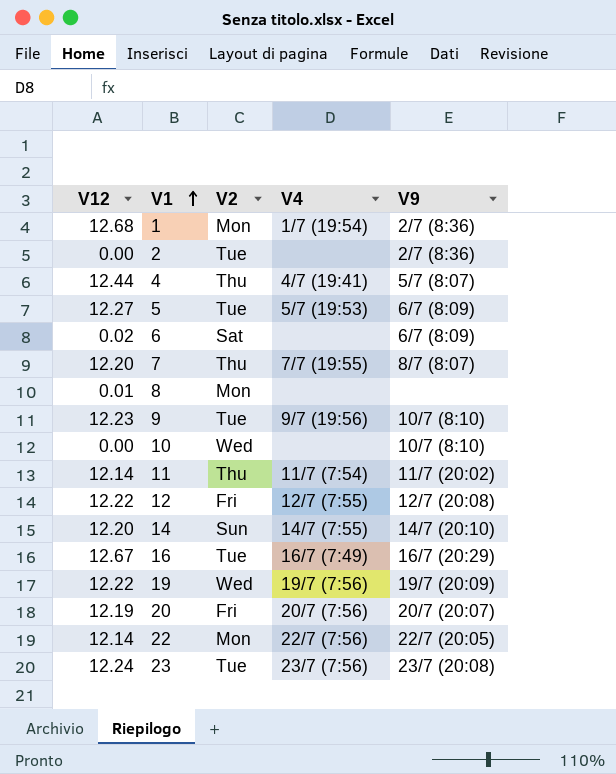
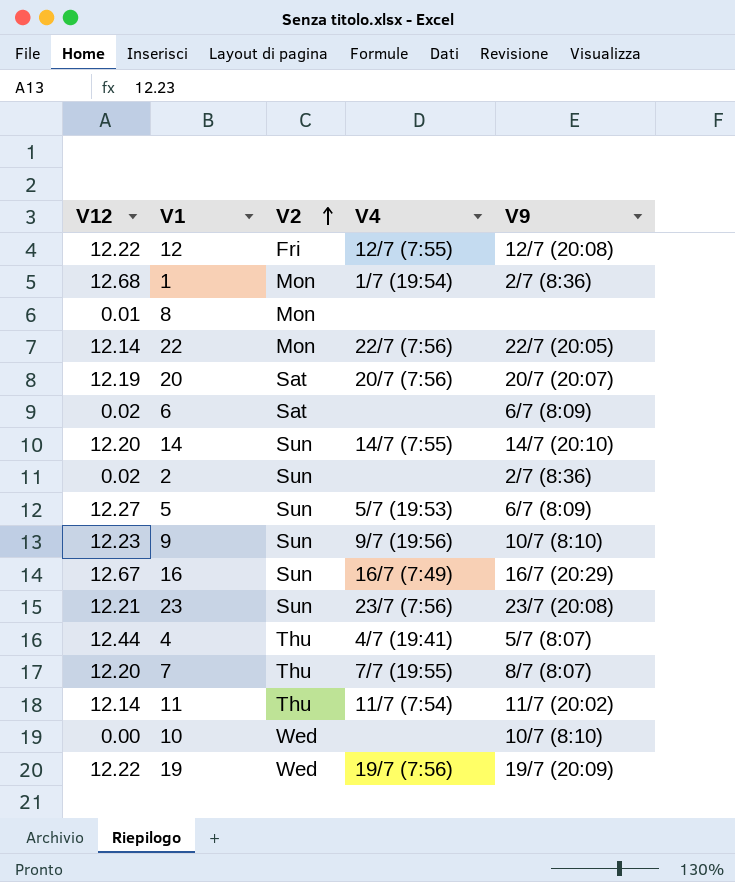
row order: V1 ascending -> V2 ascending
20 | V2: Fri -> Sat
2 | V12: 0.00 -> 0.02
2 | V2: Tue -> Sun
5 | V2: Tue -> Sun
9 | V2: Tue -> Sun
16 | V2: Tue -> Sun
23 | V12: 12.24 -> 12.21
23 | V2: Tue -> Sun

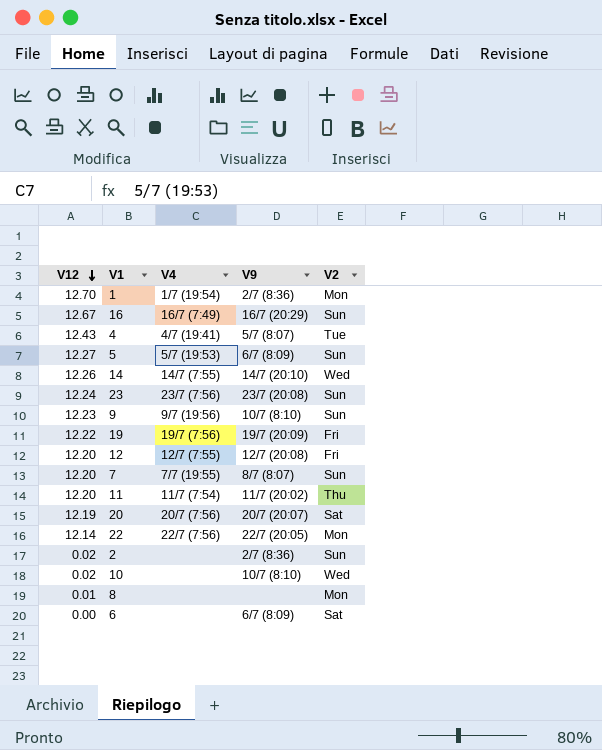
row order: V2 ascending -> V12 descending
column V2 | position: 3 -> 5
1 | V12: 12.68 -> 12.70
4 | V12: 12.44 -> 12.43
4 | V2: Thu -> Tue
14 | V12: 12.20 -> 12.26
14 | V2: Sun -> Wed
23 | V12: 12.21 -> 12.24
19 | V2: Wed -> Fri
12 | V12: 12.22 -> 12.20
7 | V2: Thu -> Sun
11 | V12: 12.14 -> 12.20
10 | V12: 0.00 -> 0.02
6 | V12: 0.02 -> 0.00

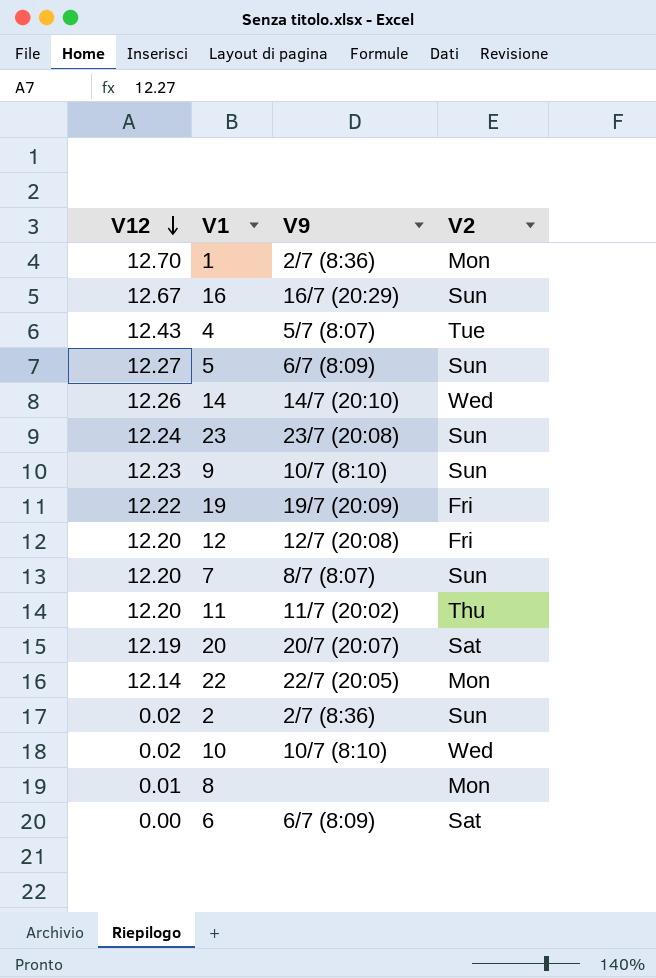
column V4 | position: 3 -> none

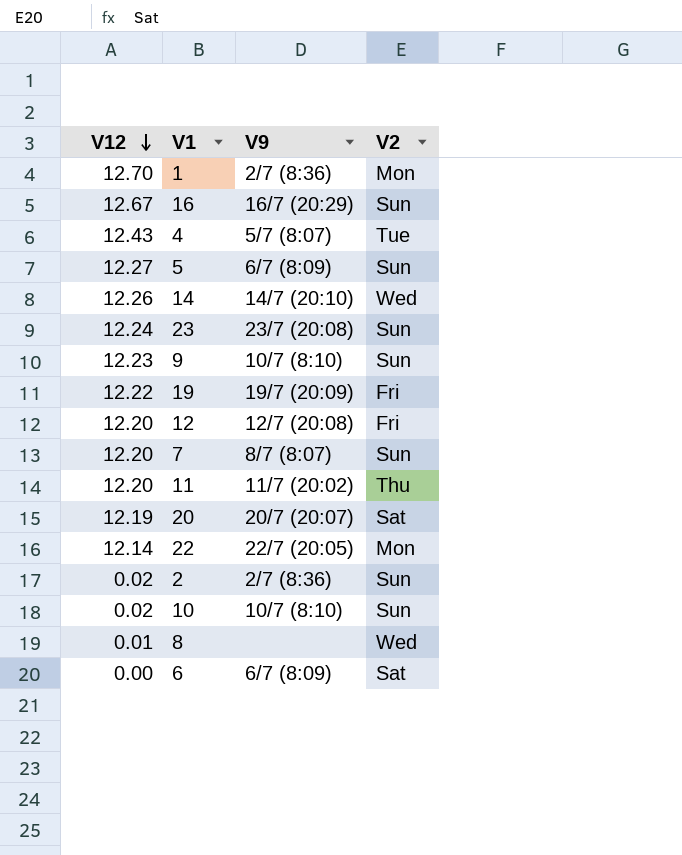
10 | V2: Wed -> Sun
8 | V2: Mon -> Wed

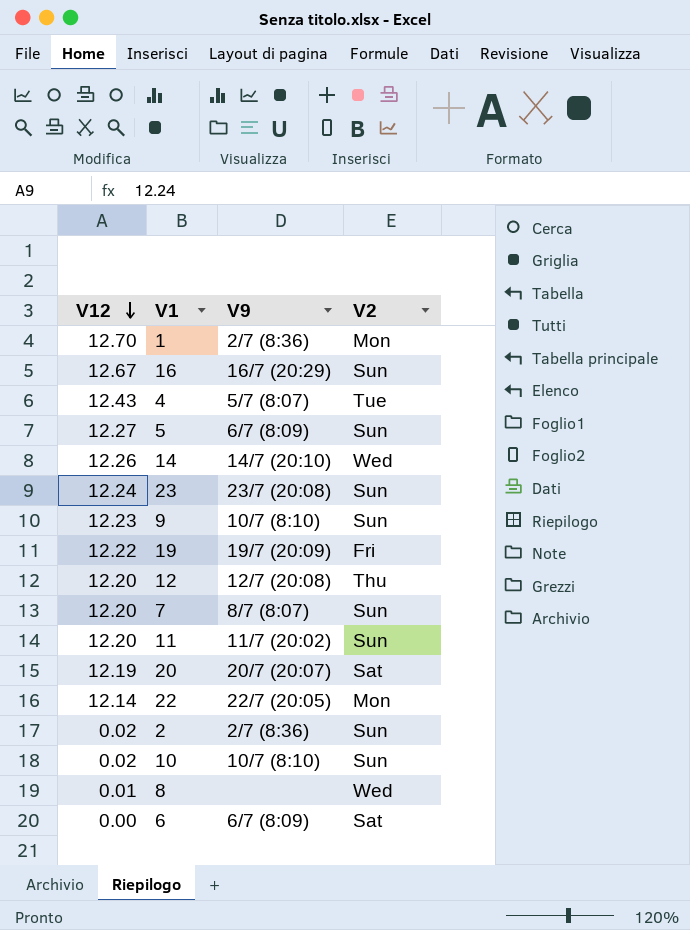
12 | V2: Fri -> Thu
11 | V2: Thu -> Sun

